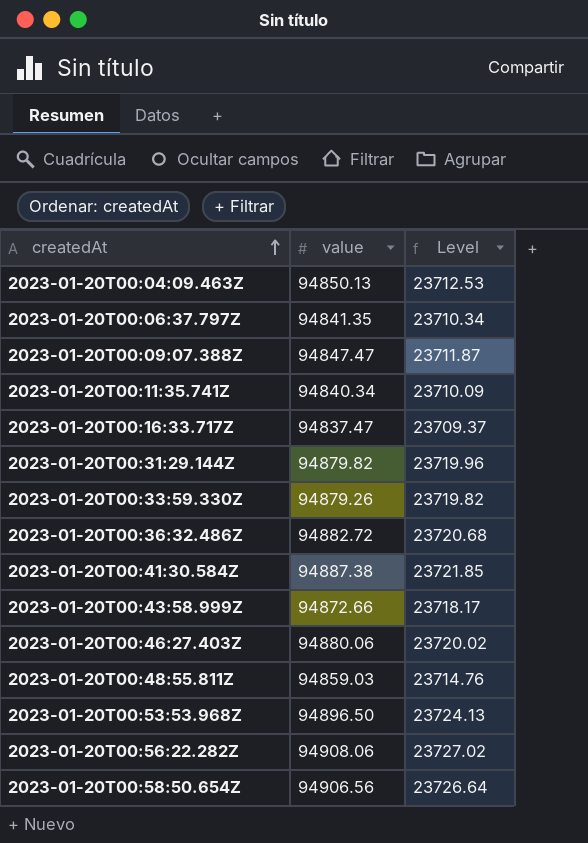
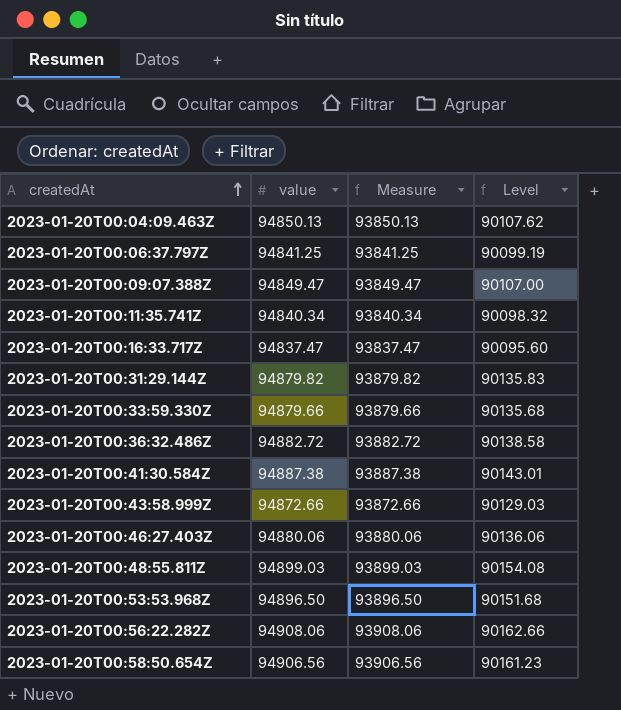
column Measure | formula: none -> [value] - 1000
column Level | formula: [value] * 0.25 -> [value] * 0.95
2023-01-20T00:06:37.797Z | value: 94841.35 -> 94841.25
2023-01-20T00:09:07.388Z | value: 94847.47 -> 94849.47
2023-01-20T00:33:59.330Z | value: 94879.26 -> 94879.66
2023-01-20T00:48:55.811Z | value: 94859.03 -> 94899.03

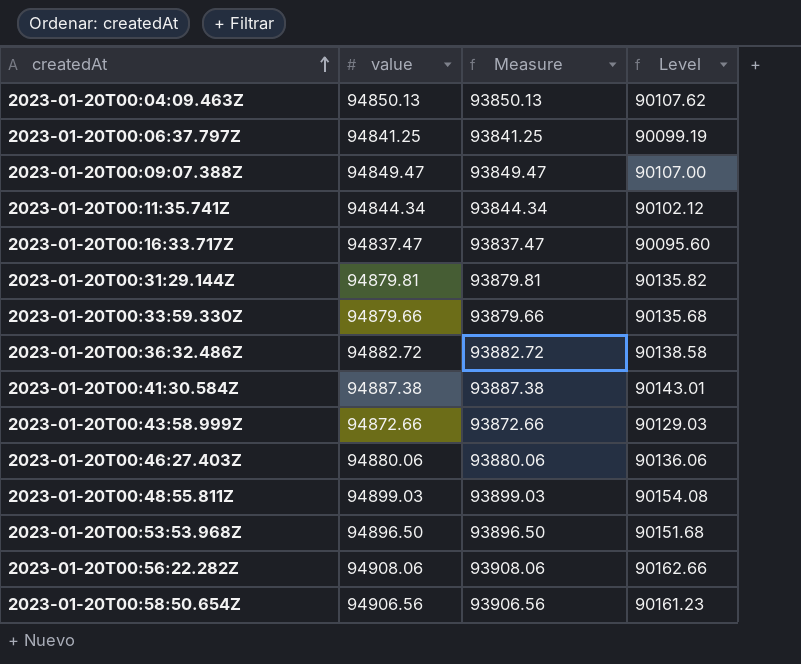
2023-01-20T00:11:35.741Z | value: 94840.34 -> 94844.34
2023-01-20T00:11:35.741Z | Measure: 93840.34 -> 93844.34
2023-01-20T00:11:35.741Z | Level: 90098.32 -> 90102.12
2023-01-20T00:31:29.144Z | value: 94879.82 -> 94879.81
2023-01-20T00:31:29.144Z | Measure: 93879.82 -> 93879.81
2023-01-20T00:31:29.144Z | Level: 90135.83 -> 90135.82

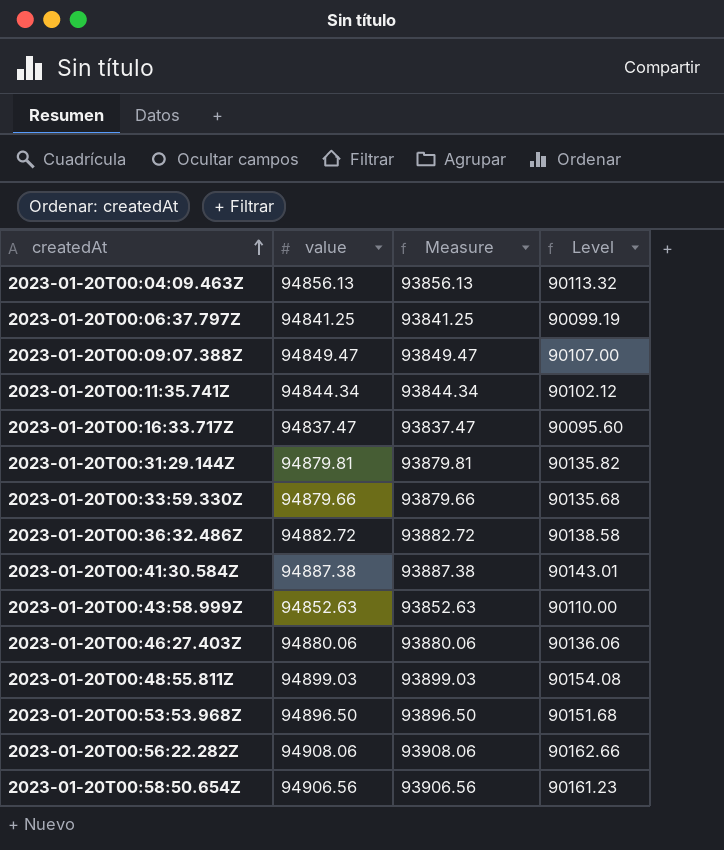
2023-01-20T00:04:09.463Z | value: 94850.13 -> 94856.13
2023-01-20T00:04:09.463Z | Measure: 93850.13 -> 93856.13
2023-01-20T00:04:09.463Z | Level: 90107.62 -> 90113.32
2023-01-20T00:43:58.999Z | value: 94872.66 -> 94852.63
2023-01-20T00:43:58.999Z | Measure: 93872.66 -> 93852.63
2023-01-20T00:43:58.999Z | Level: 90129.03 -> 90110.00

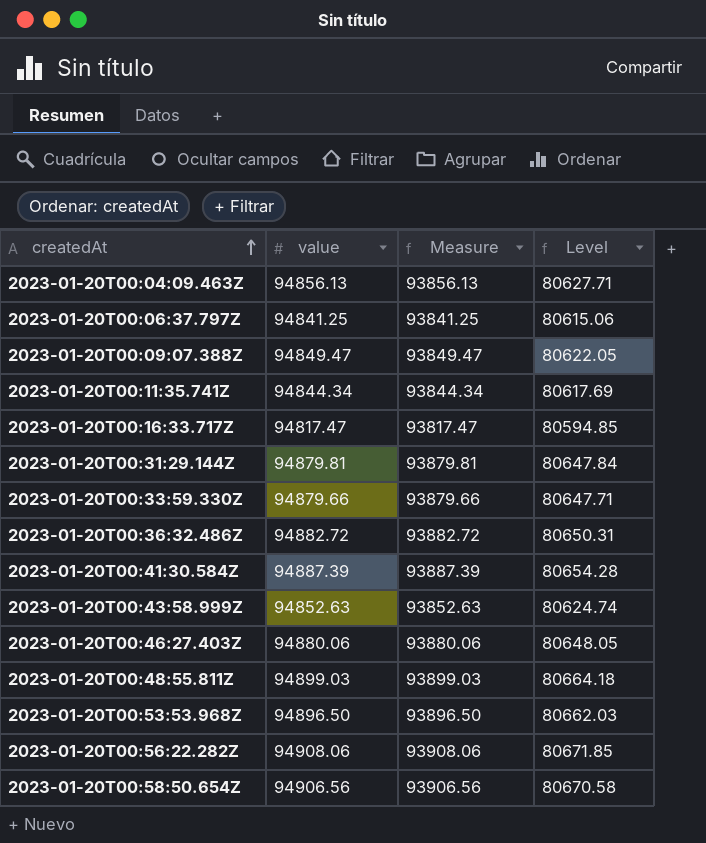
column Level | formula: [value] * 0.95 -> [value] * 0.85
2023-01-20T00:16:33.717Z | value: 94837.47 -> 94817.47
2023-01-20T00:16:33.717Z | Measure: 93837.47 -> 93817.47
2023-01-20T00:41:30.584Z | value: 94887.38 -> 94887.39
2023-01-20T00:41:30.584Z | Measure: 93887.38 -> 93887.39

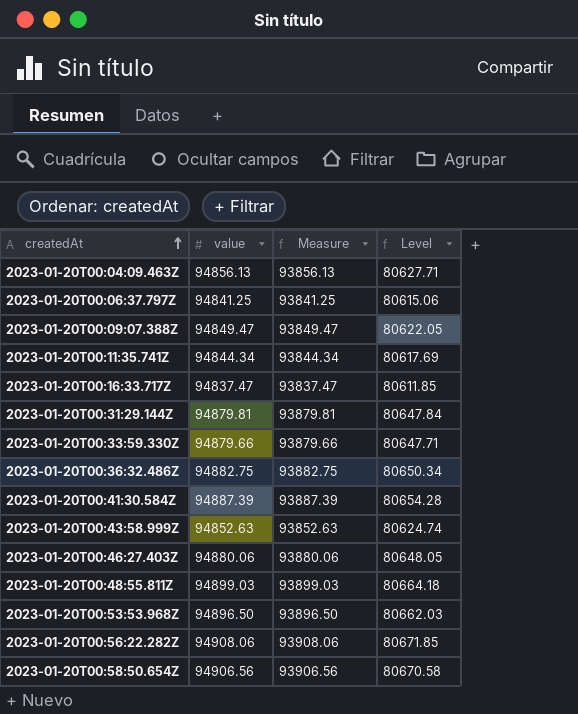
2023-01-20T00:16:33.717Z | value: 94817.47 -> 94837.47
2023-01-20T00:16:33.717Z | Measure: 93817.47 -> 93837.47
2023-01-20T00:16:33.717Z | Level: 80594.85 -> 80611.85
2023-01-20T00:36:32.486Z | value: 94882.72 -> 94882.75
2023-01-20T00:36:32.486Z | Measure: 93882.72 -> 93882.75
2023-01-20T00:36:32.486Z | Level: 80650.31 -> 80650.34

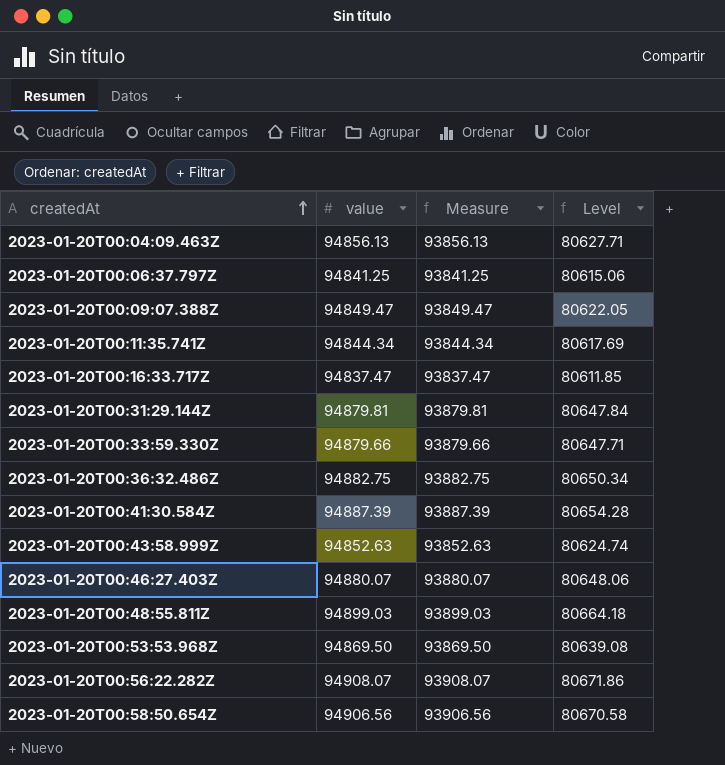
2023-01-20T00:46:27.403Z | value: 94880.06 -> 94880.07
2023-01-20T00:46:27.403Z | Measure: 93880.06 -> 93880.07
2023-01-20T00:46:27.403Z | Level: 80648.05 -> 80648.06
2023-01-20T00:53:53.968Z | value: 94896.50 -> 94869.50
2023-01-20T00:53:53.968Z | Measure: 93896.50 -> 93869.50
2023-01-20T00:53:53.968Z | Level: 80662.03 -> 80639.08
2023-01-20T00:56:22.282Z | value: 94908.06 -> 94908.07
2023-01-20T00:56:22.282Z | Measure: 93908.06 -> 93908.07
2023-01-20T00:56:22.282Z | Level: 80671.85 -> 80671.86

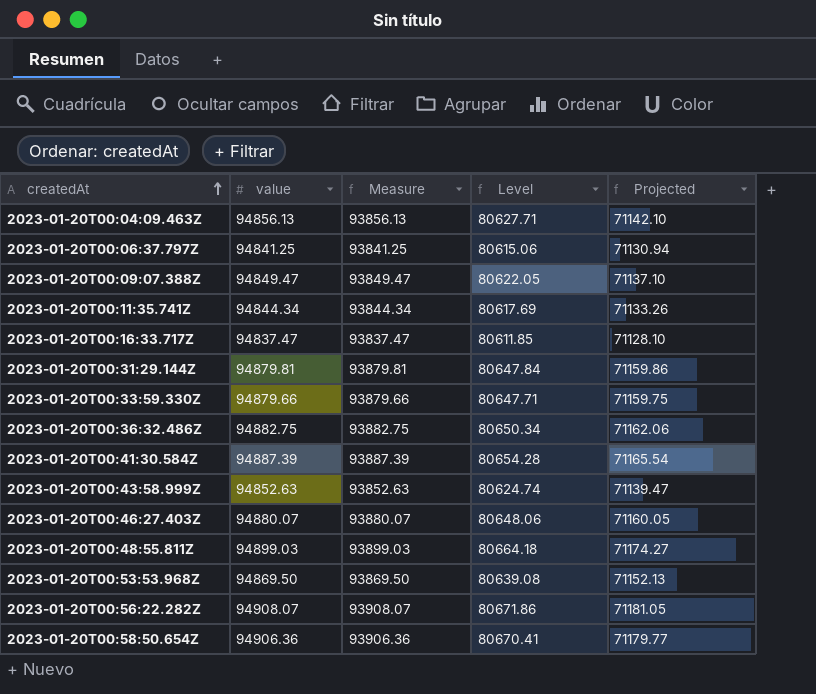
column Projected | formula: none -> [value] * 0.75
2023-01-20T00:58:50.654Z | value: 94906.56 -> 94906.36
2023-01-20T00:58:50.654Z | Measure: 93906.56 -> 93906.36
2023-01-20T00:58:50.654Z | Level: 80670.58 -> 80670.41

